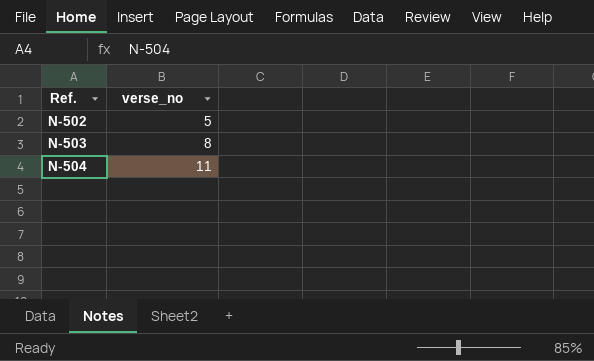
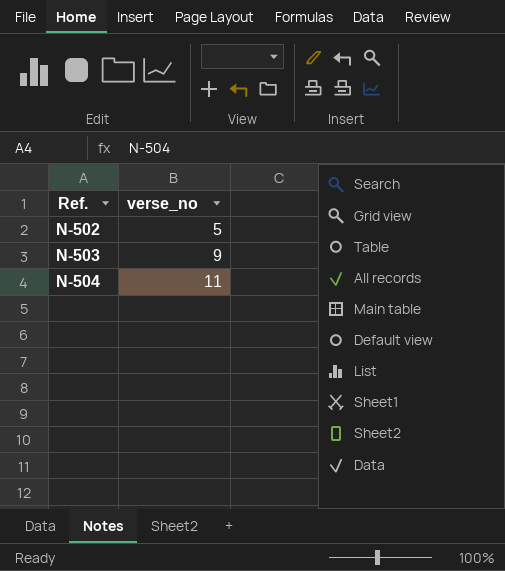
N-503 | verse_no: 8 -> 9

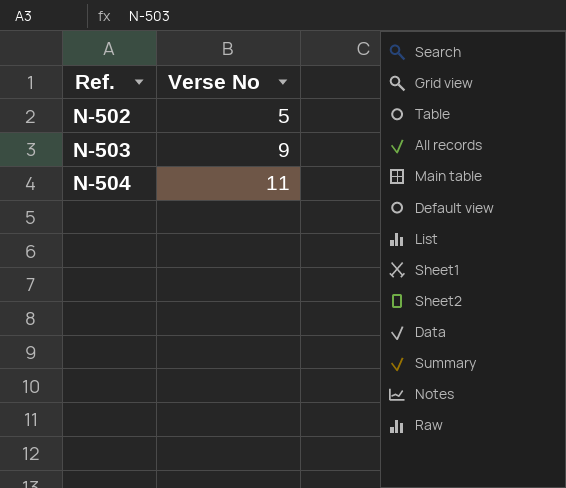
column name: verse_no -> Verse No

